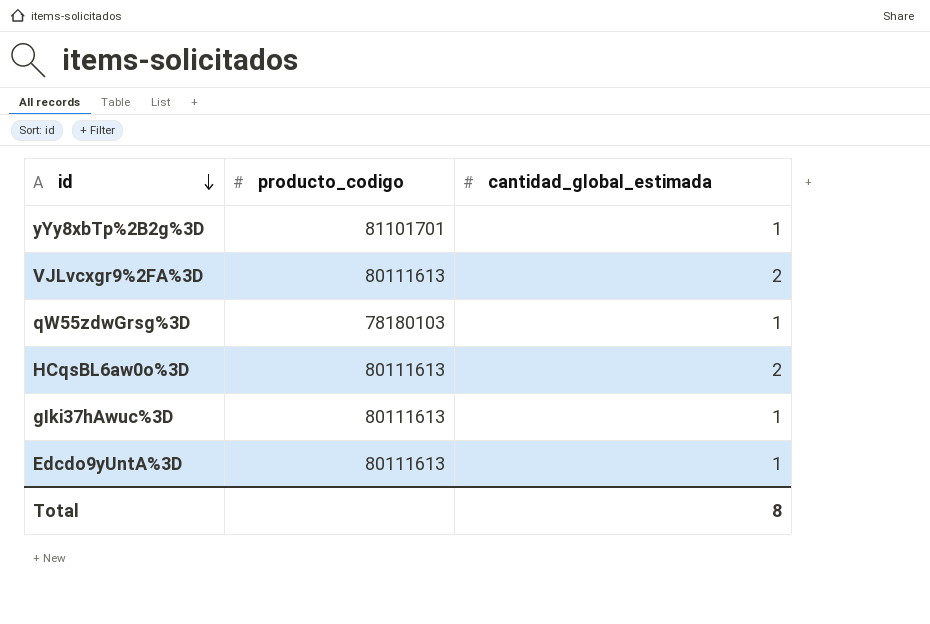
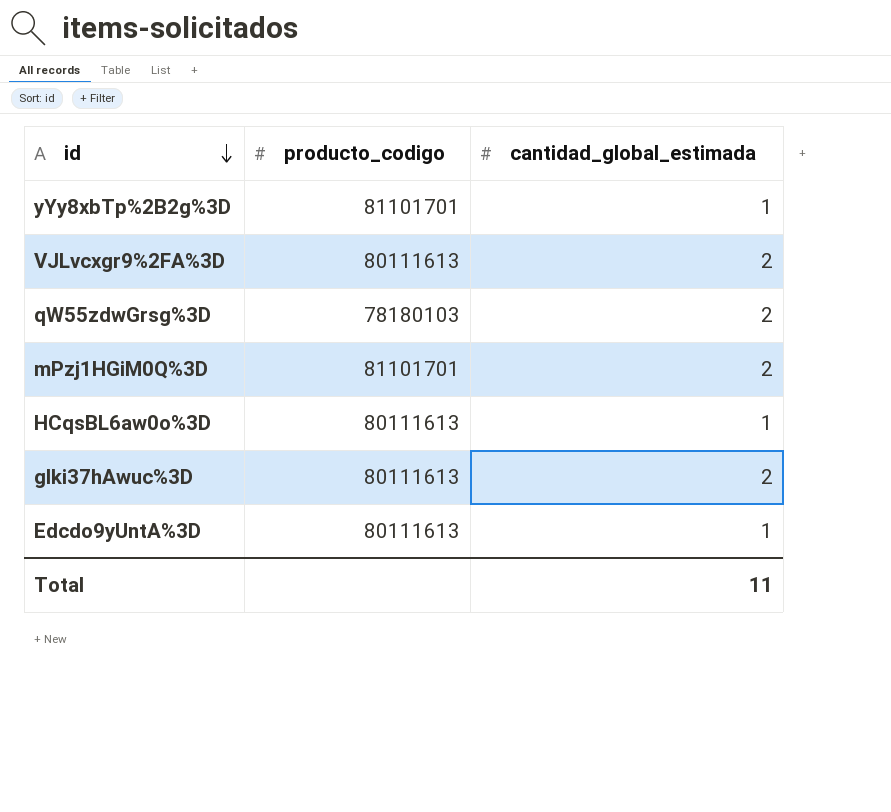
qW55zdwGrsg%3D | cantidad_global_estimada: 1 -> 2
row mPzj1HGiM0Q%3D: none -> 81101701 | 2
HCqsBL6aw0o%3D | cantidad_global_estimada: 2 -> 1
gIki37hAwuc%3D | cantidad_global_estimada: 1 -> 2
Total | cantidad_global_estimada: 8 -> 11

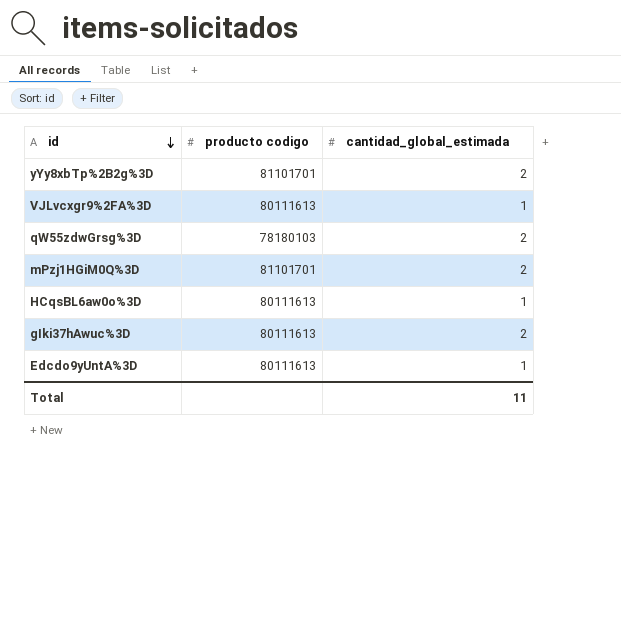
column name: producto_codigo -> producto codigo
yYy8xbTp%2B2g%3D | cantidad_global_estimada: 1 -> 2
VJLvcxgr9%2FA%3D | cantidad_global_estimada: 2 -> 1

